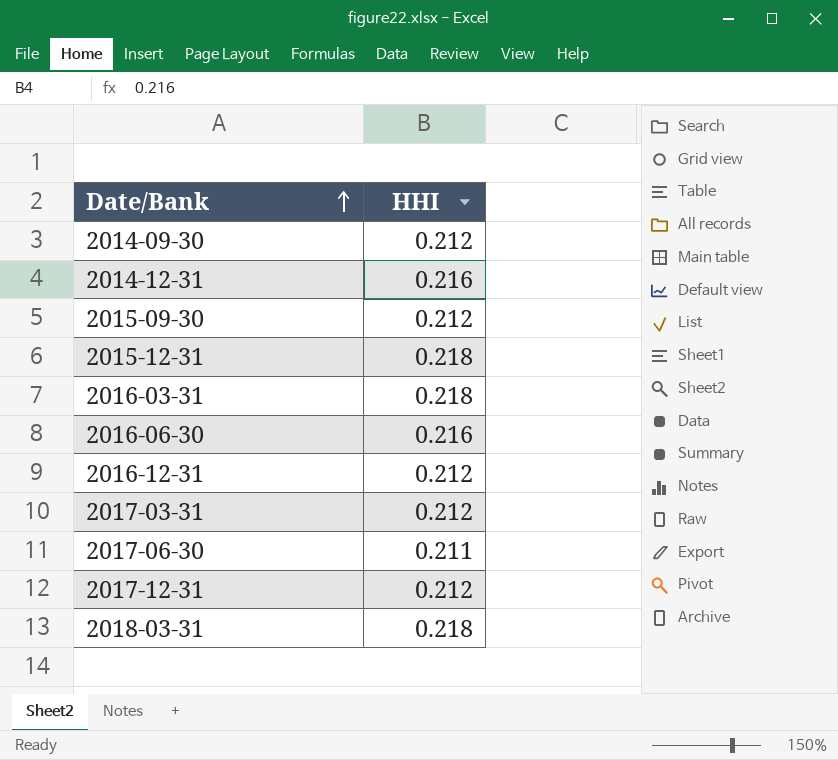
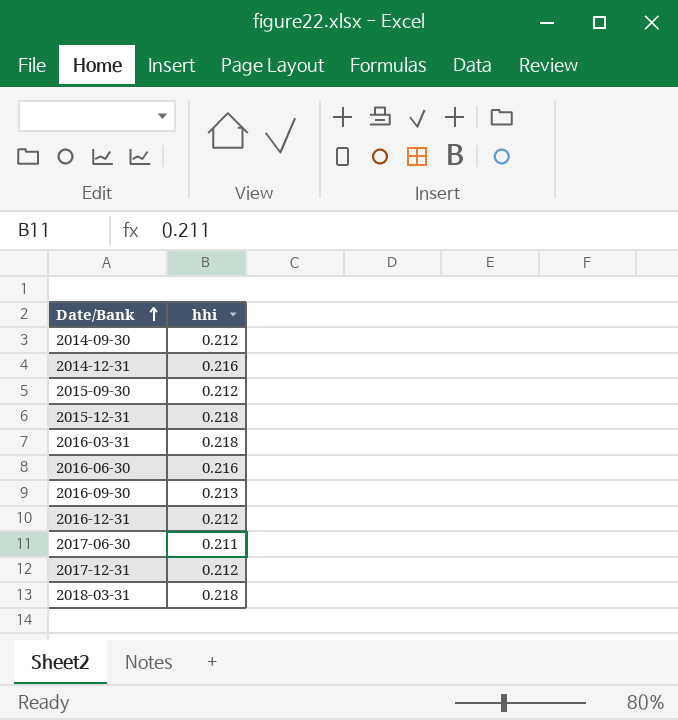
column name: HHI -> hhi
row 2017-03-31: 0.212 -> none
row 2016-09-30: none -> 0.213

